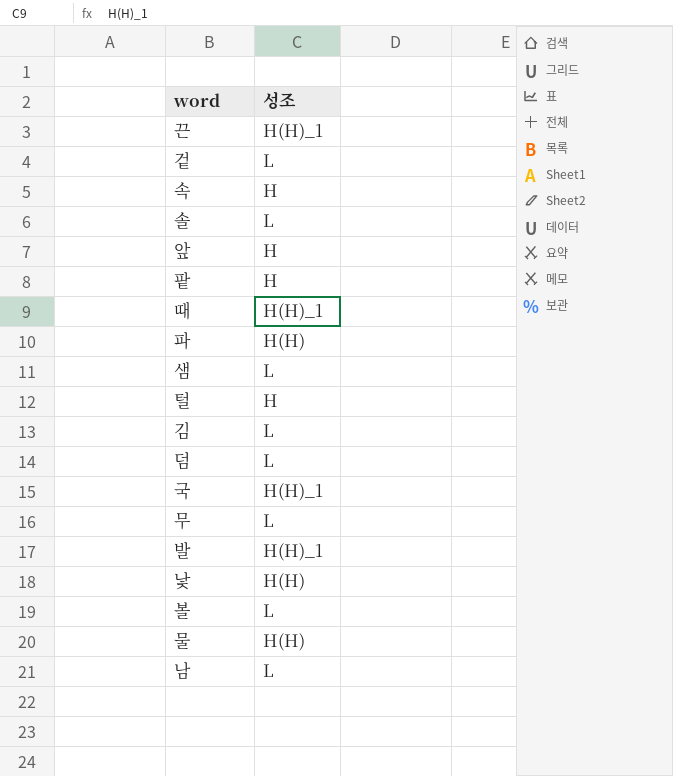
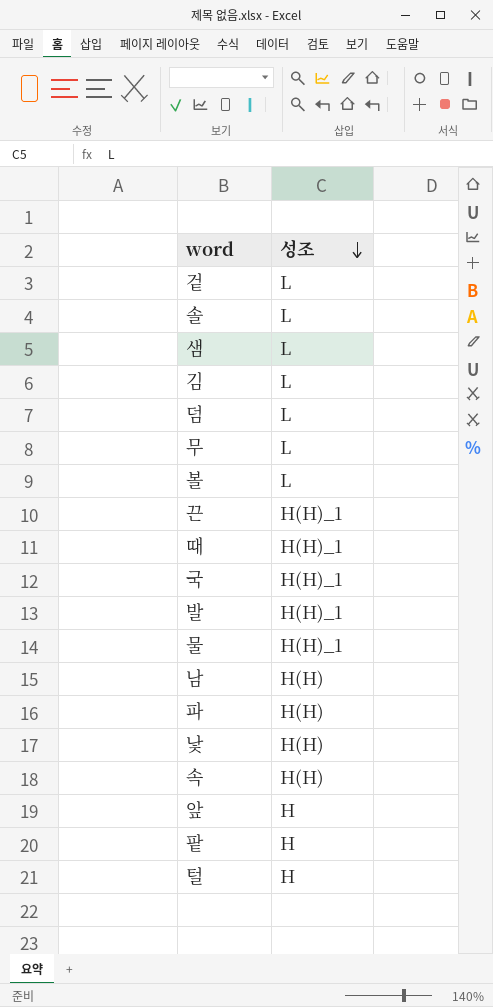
row order: none -> 성조 descending
물 | 성조: H(H) -> H(H)_1
남 | 성조: L -> H(H)
속 | 성조: H -> H(H)

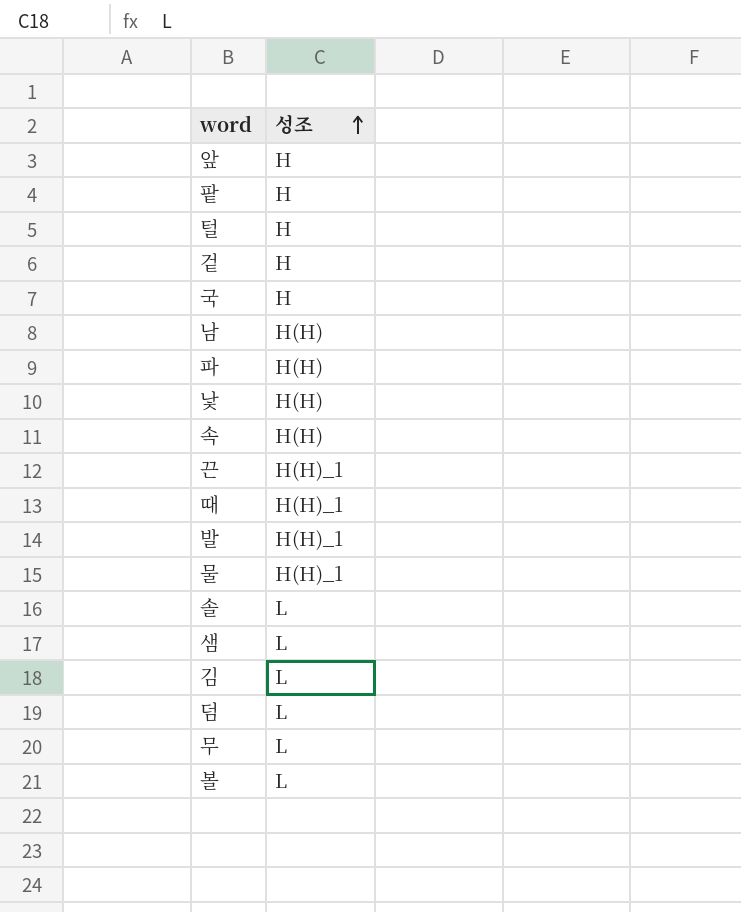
row order: 성조 descending -> 성조 ascending
겉 | 성조: L -> H
국 | 성조: H(H)_1 -> H

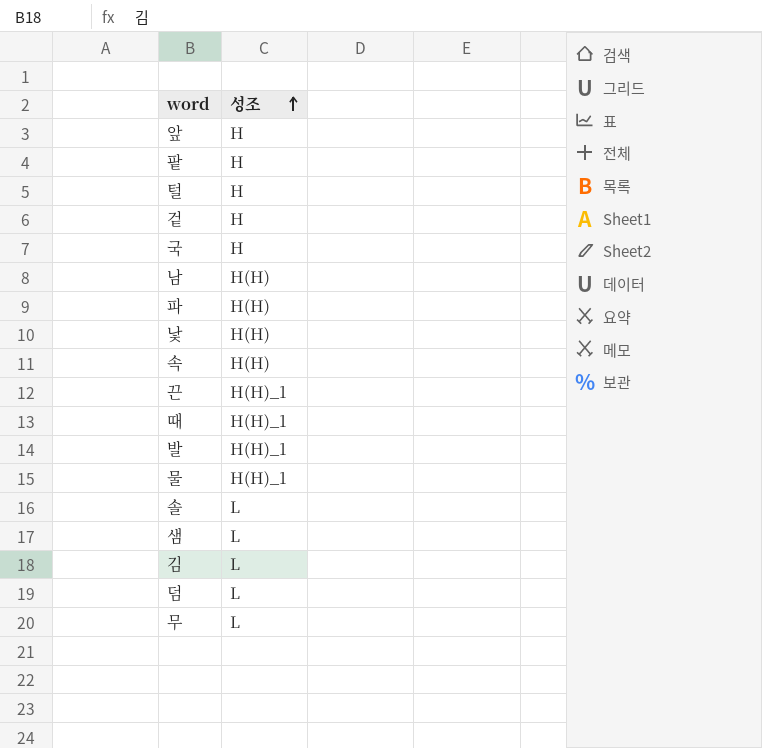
row 볼: L -> none

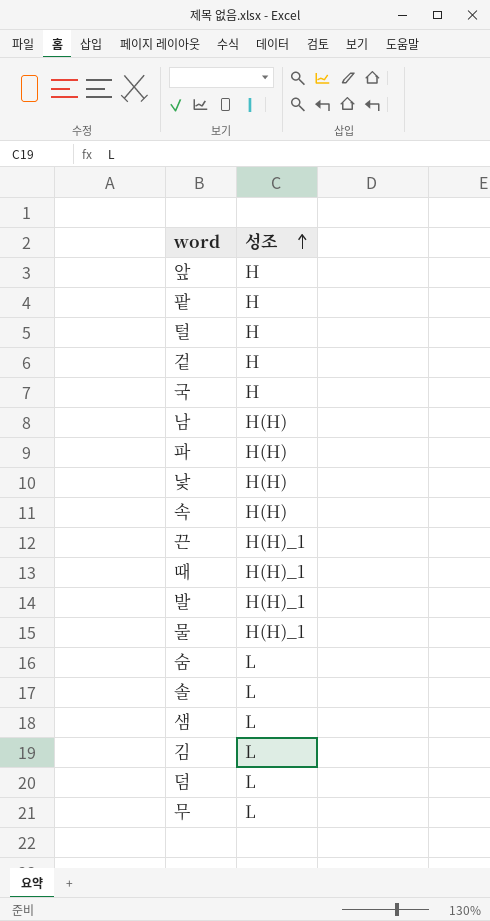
row 숨: none -> L

